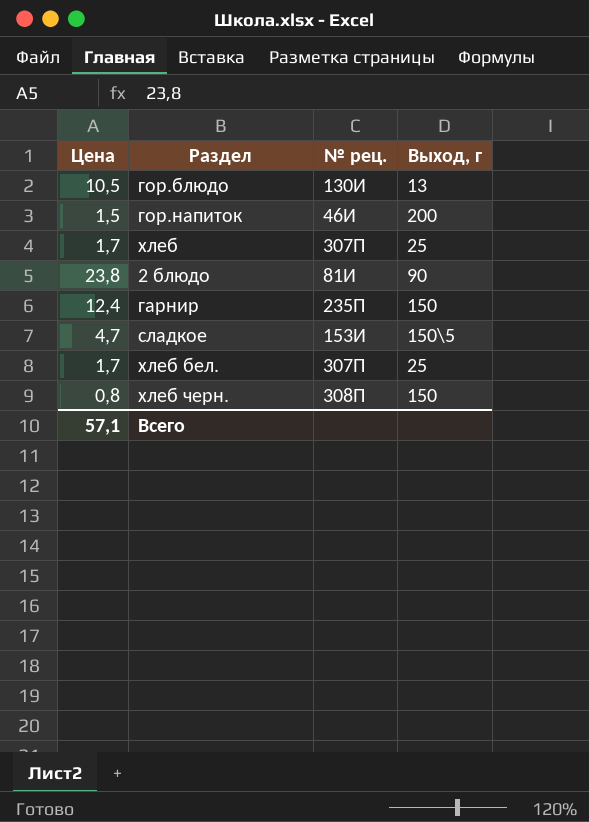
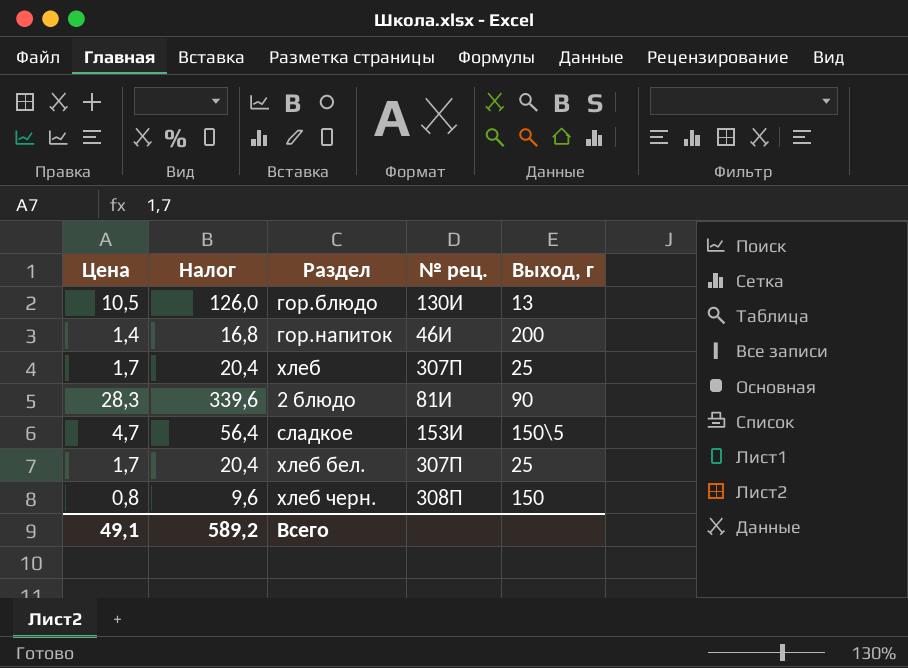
column Налог | formula: none -> [Цена] * 12
row гарнир: 12,4 | 235П | 150 -> none
гор.напиток | Цена: 1,5 -> 1,4
2 блюдо | Цена: 23,8 -> 28,3
Всего | Цена: 57,1 -> 49,1

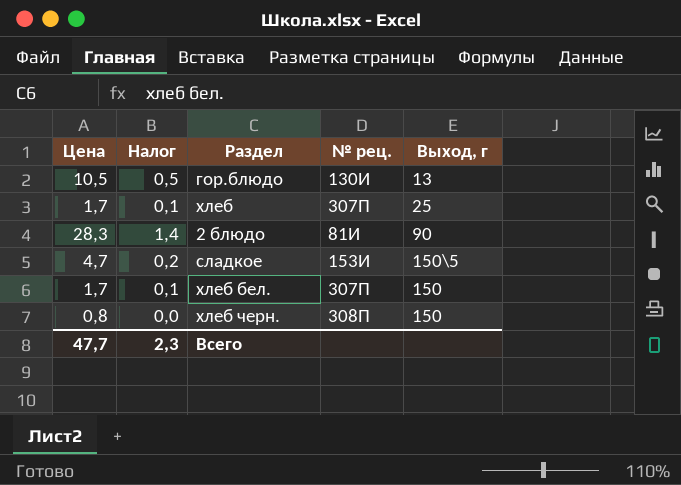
column Налог | formula: [Цена] * 12 -> [Цена] * 0,05
row гор.напиток: 1,4 | 16,8 | 46И | 200 -> none
хлеб бел. | Выход, г: 25 -> 150
Всего | Цена: 49,1 -> 47,7
Всего | Налог: 589,2 -> 2,3

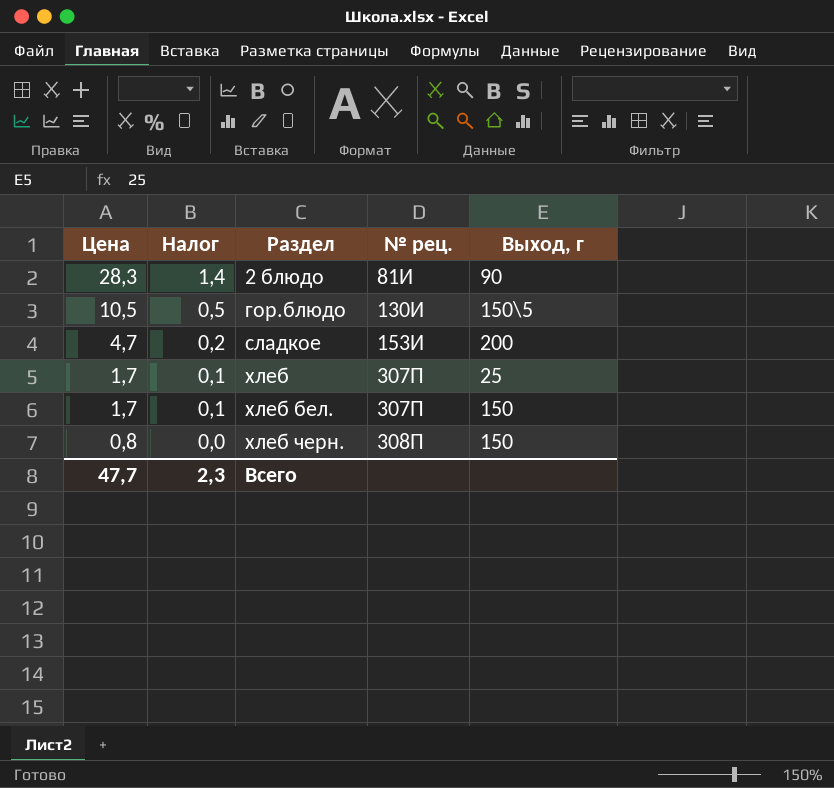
row order: none -> Цена descending
гор.блюдо | Выход, г: 13 -> 150\5
сладкое | Выход, г: 150\5 -> 200

